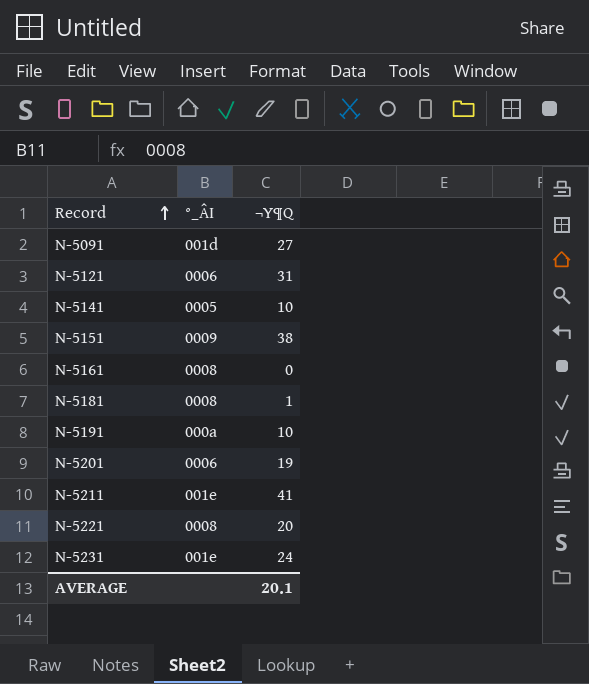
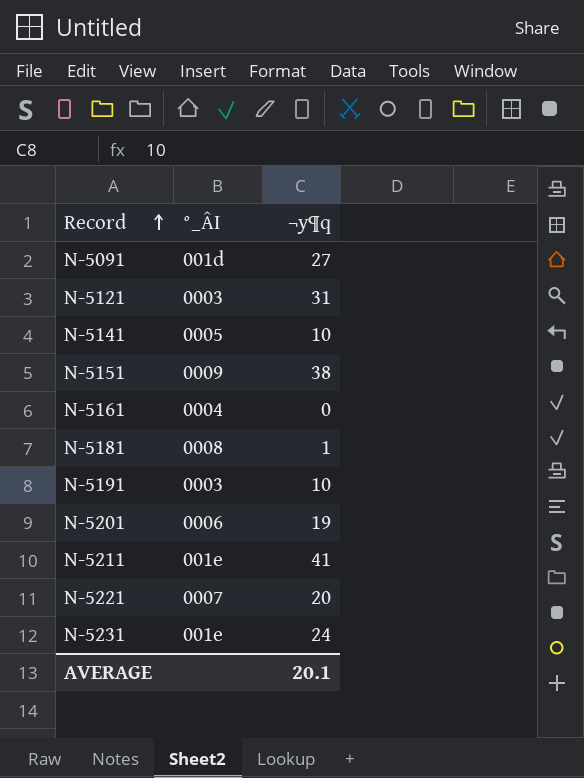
column name: ¬Y¶Q -> ¬y¶q
N-5121 | °_ÂI: 0006 -> 0003
N-5161 | °_ÂI: 0008 -> 0004
N-5191 | °_ÂI: 000a -> 0003
N-5221 | °_ÂI: 0008 -> 0007

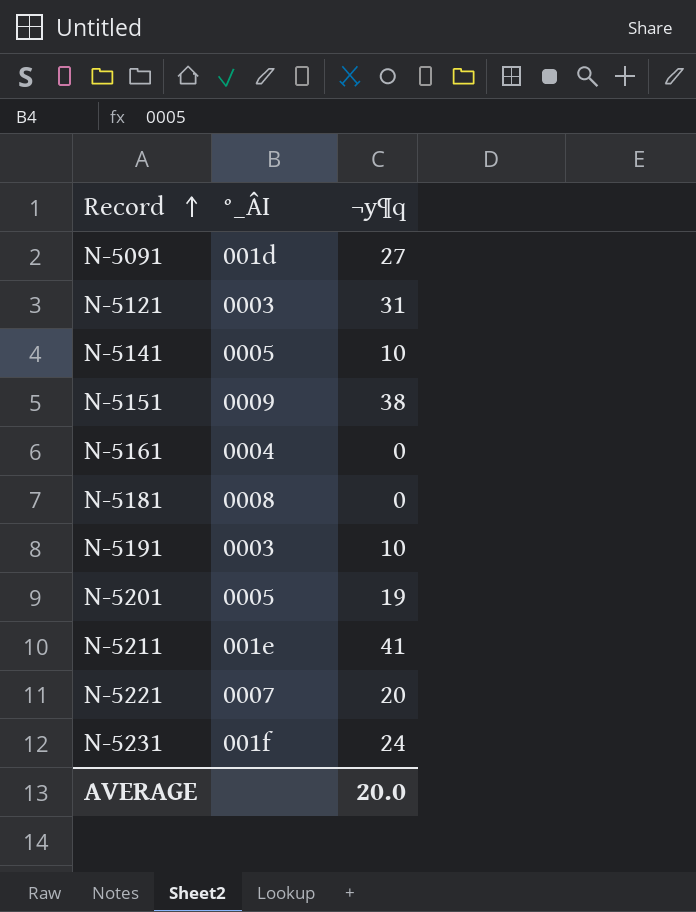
N-5181 | ¬y¶q: 1 -> 0
N-5201 | °_ÂI: 0006 -> 0005
N-5231 | °_ÂI: 001e -> 001f
AVERAGE | ¬y¶q: 20.1 -> 20.0

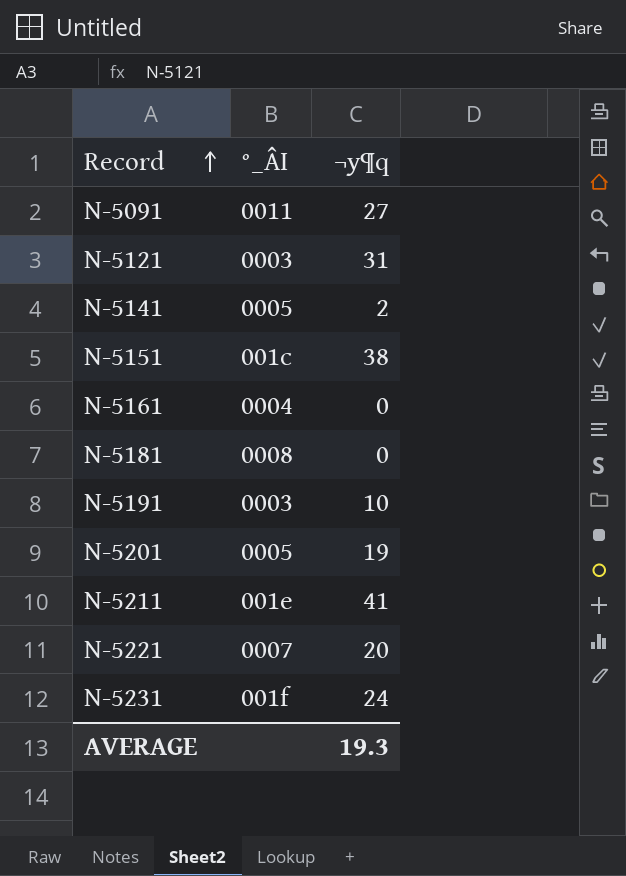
N-5091 | °_ÂI: 001d -> 0011
N-5141 | ¬y¶q: 10 -> 2
N-5151 | °_ÂI: 0009 -> 001c
AVERAGE | ¬y¶q: 20.0 -> 19.3

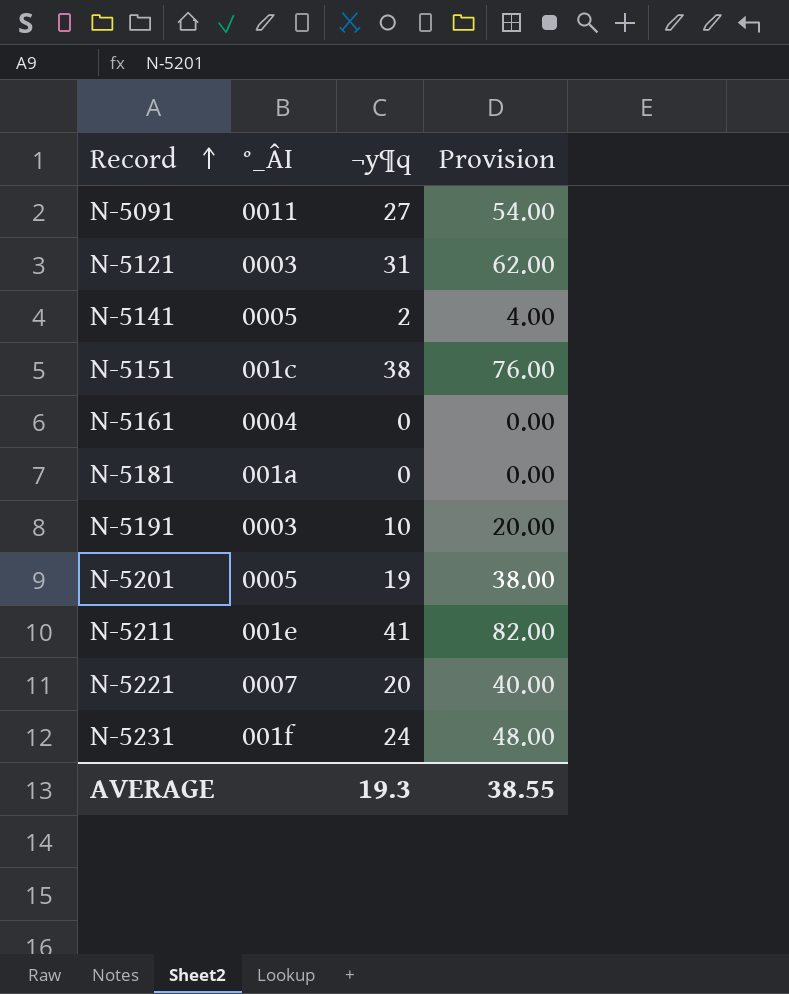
column Provision | formula: none -> [¬y¶q] * 2
N-5181 | °_ÂI: 0008 -> 001a

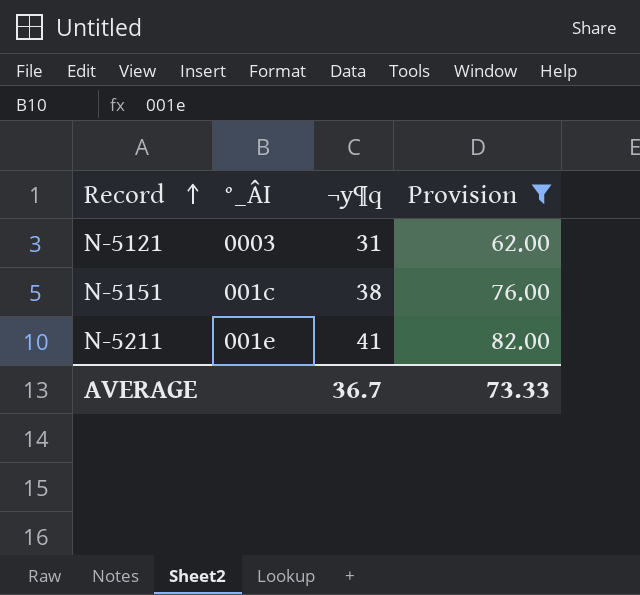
filter: none -> Provision >= 62.00
AVERAGE | ¬y¶q: 19.3 -> 36.7
AVERAGE | Provision: 38.55 -> 73.33

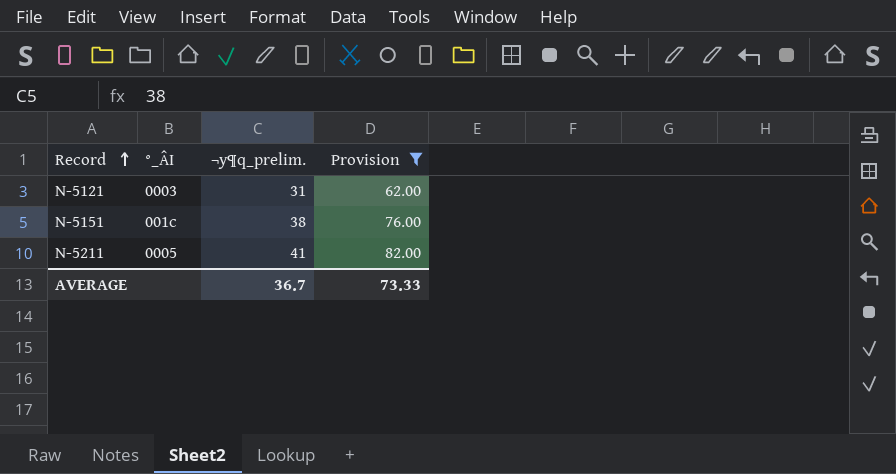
column name: ¬y¶q -> ¬y¶q_prelim.
N-5211 | °_ÂI: 001e -> 0005

